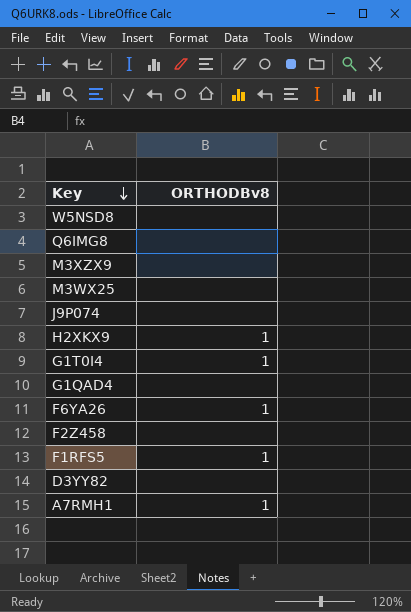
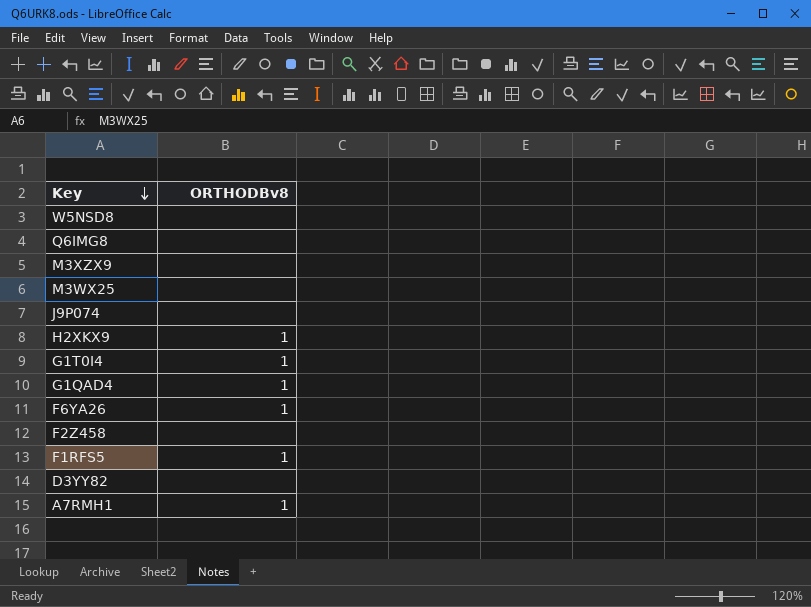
G1QAD4 | ORTHODBv8: none -> 1

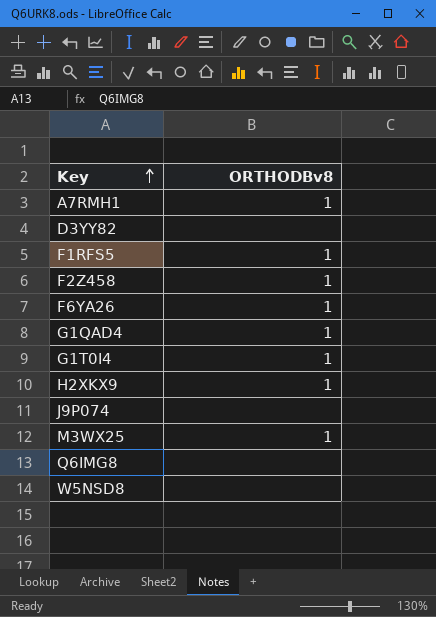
row order: Key descending -> Key ascending
row M3XZX9: none -> none
F2Z458 | ORTHODBv8: none -> 1
M3WX25 | ORTHODBv8: none -> 1

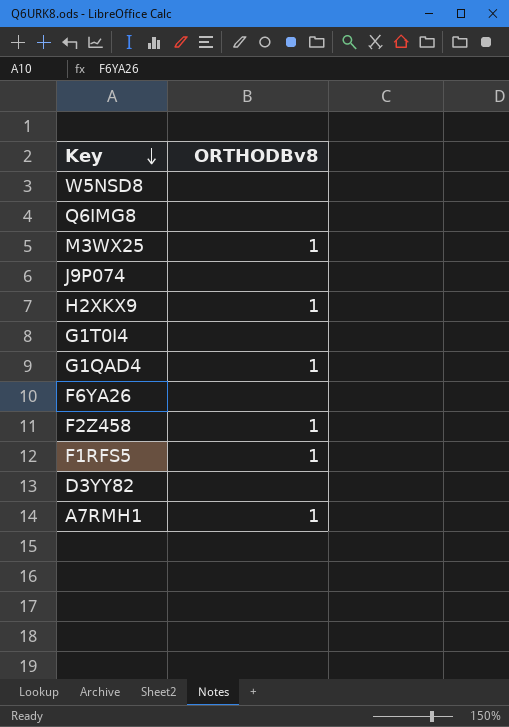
row order: Key ascending -> Key descending
G1T0I4 | ORTHODBv8: 1 -> none
F6YA26 | ORTHODBv8: 1 -> none

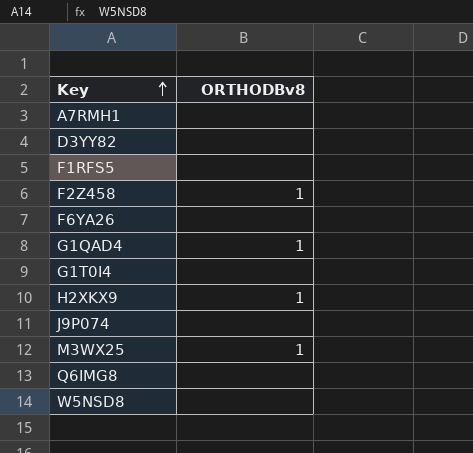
row order: Key descending -> Key ascending
A7RMH1 | ORTHODBv8: 1 -> none
F1RFS5 | ORTHODBv8: 1 -> none

